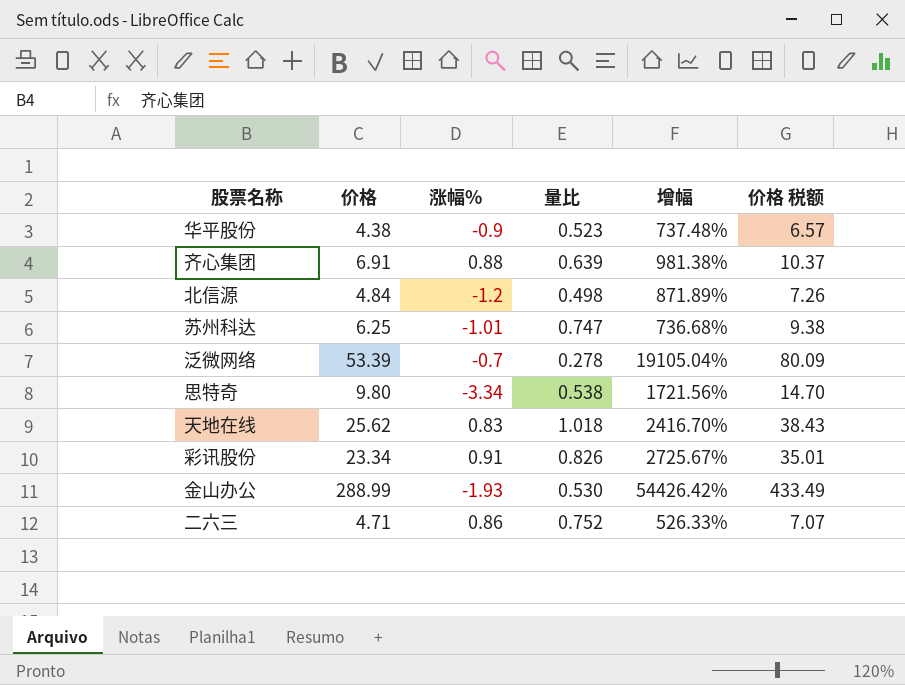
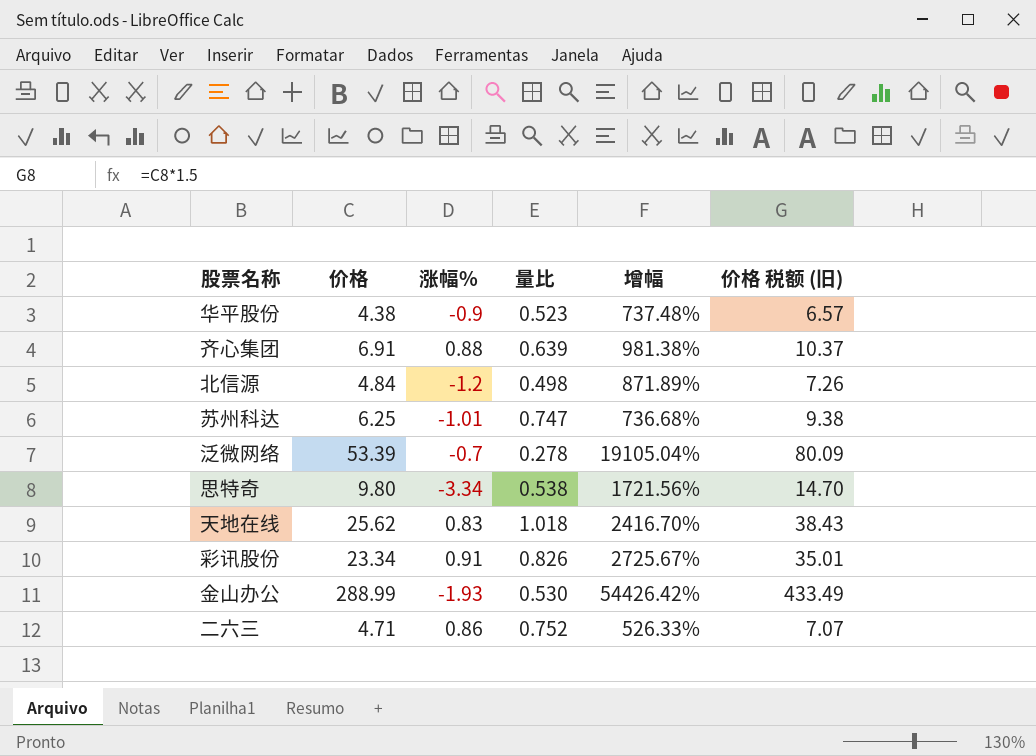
column name: 价格 税额 -> 价格 税额 (旧)

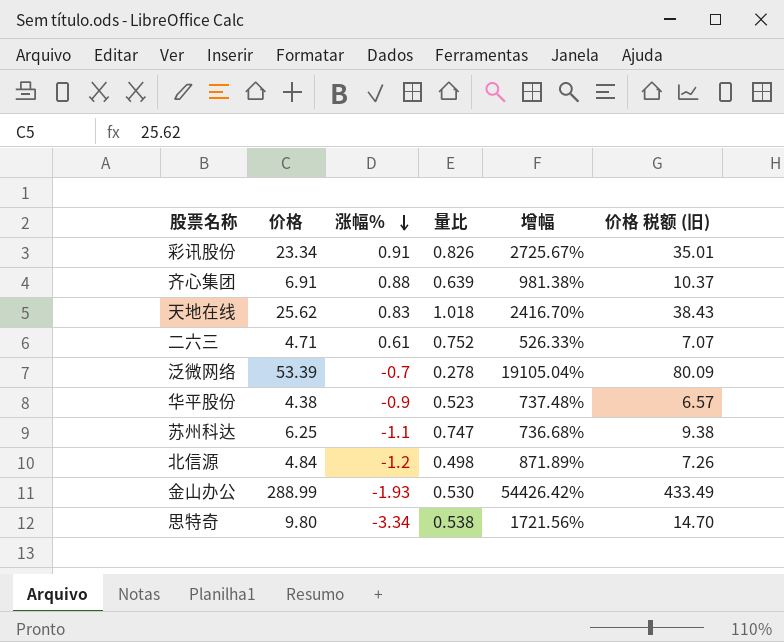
row order: none -> 涨幅% descending
二六三 | 涨幅%: 0.86 -> 0.61
苏州科达 | 涨幅%: -1.01 -> -1.1

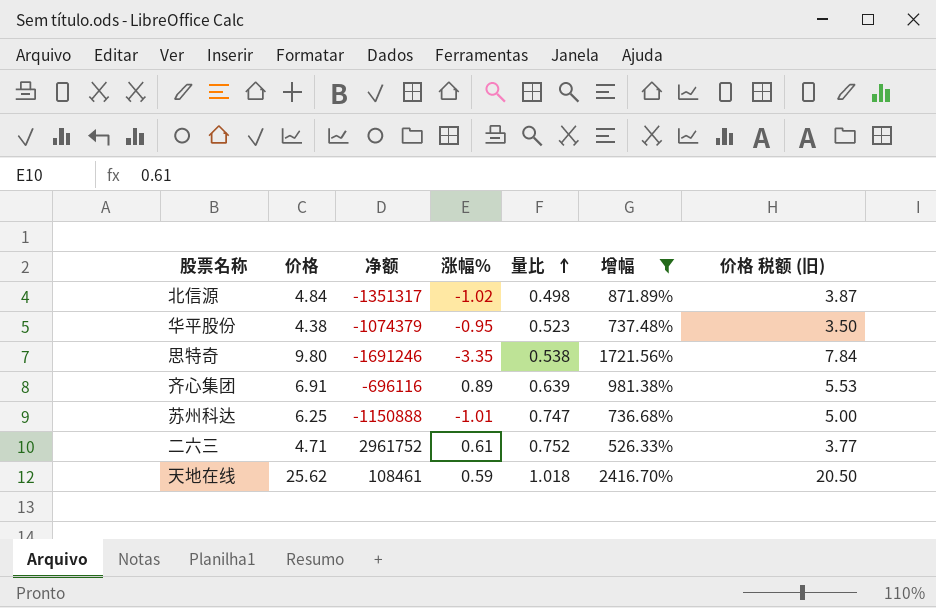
filter: none -> 增幅 <= 2416.70%
row order: 涨幅% descending -> 量比 ascending
column 净额 | position: none -> 3
column 价格 税额 (旧) | formula: [价格] * 1.5 -> [价格] * 0.8
北信源 | 涨幅%: -1.2 -> -1.02
华平股份 | 涨幅%: -0.9 -> -0.95
思特奇 | 涨幅%: -3.34 -> -3.35
齐心集团 | 涨幅%: 0.88 -> 0.89
苏州科达 | 涨幅%: -1.1 -> -1.01
天地在线 | 涨幅%: 0.83 -> 0.59

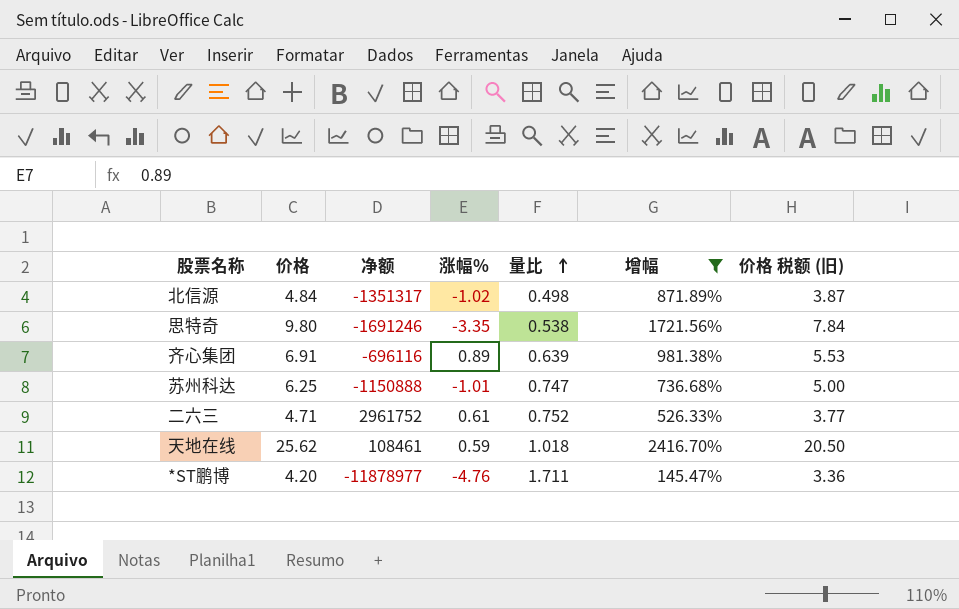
row 华平股份: 4.38 | -1074379 | -0.95 | 0.523 | 737.48% | 3.50 -> none
row *ST鹏博: none -> 4.20 | -11878977 | -4.76 | 1.711 | 145.47% | 3.36

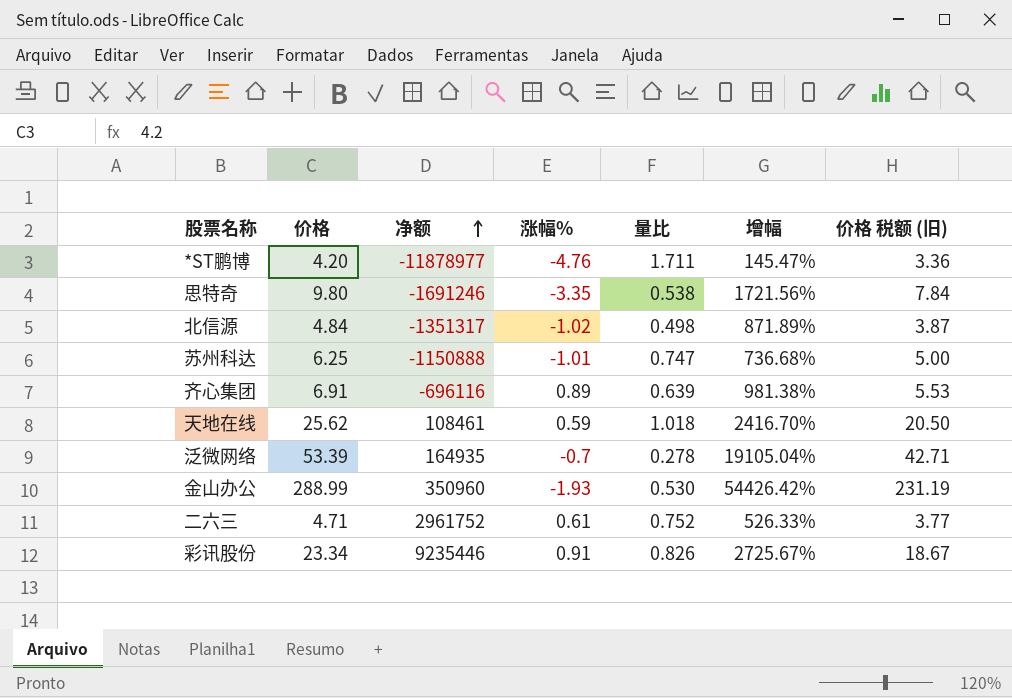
filter: 增幅 <= 2416.70% -> none
row order: 量比 ascending -> 净额 ascending

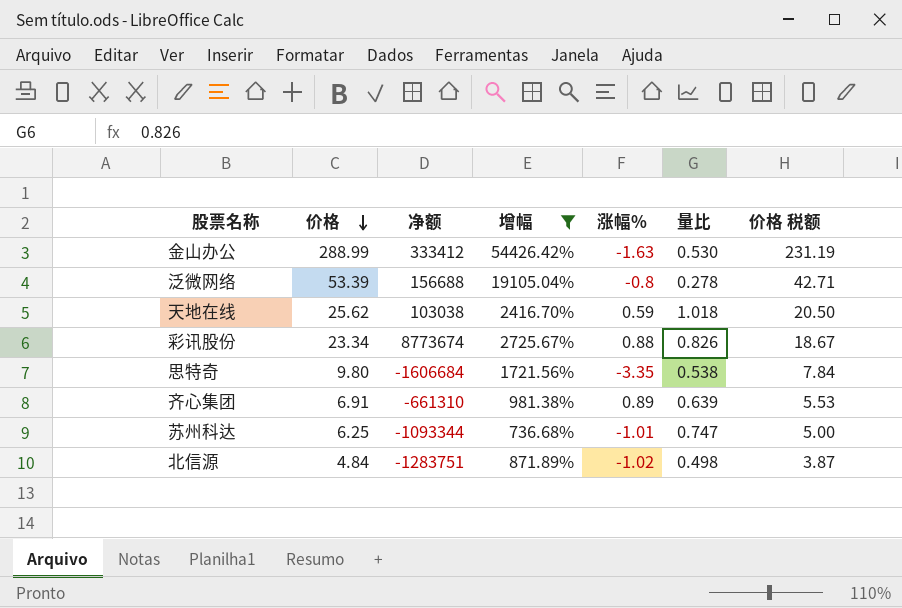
filter: none -> 增幅 >= 736.68%
row order: 净额 ascending -> 价格 descending
column 增幅 | position: 6 -> 4
column name: 价格 税额 (旧) -> 价格 税额
金山办公 | 净额: 350960 -> 333412
金山办公 | 涨幅%: -1.93 -> -1.63
泛微网络 | 净额: 164935 -> 156688
泛微网络 | 涨幅%: -0.7 -> -0.8
天地在线 | 净额: 108461 -> 103038
彩讯股份 | 净额: 9235446 -> 8773674
彩讯股份 | 涨幅%: 0.91 -> 0.88
思特奇 | 净额: -1691246 -> -1606684
齐心集团 | 净额: -696116 -> -661310
苏州科达 | 净额: -1150888 -> -1093344
北信源 | 净额: -1351317 -> -1283751

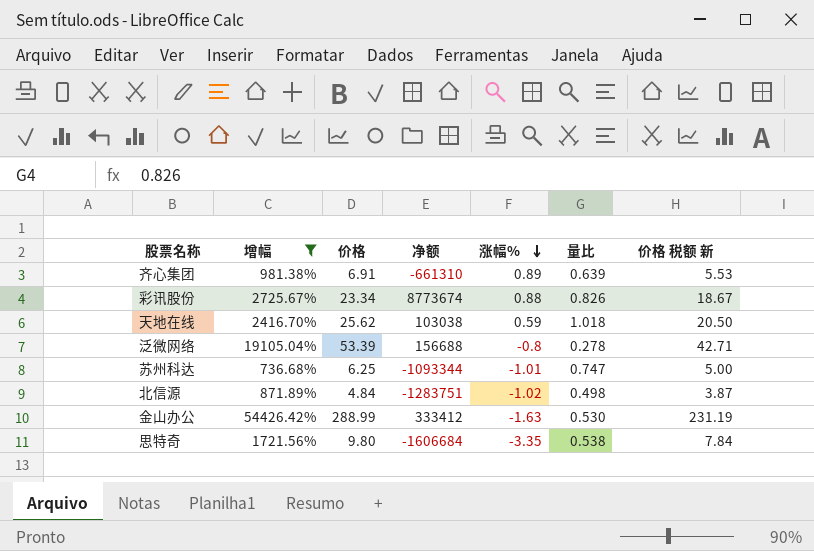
row order: 价格 descending -> 涨幅% descending
column 增幅 | position: 4 -> 2
column name: 价格 税额 -> 价格 税额 新

